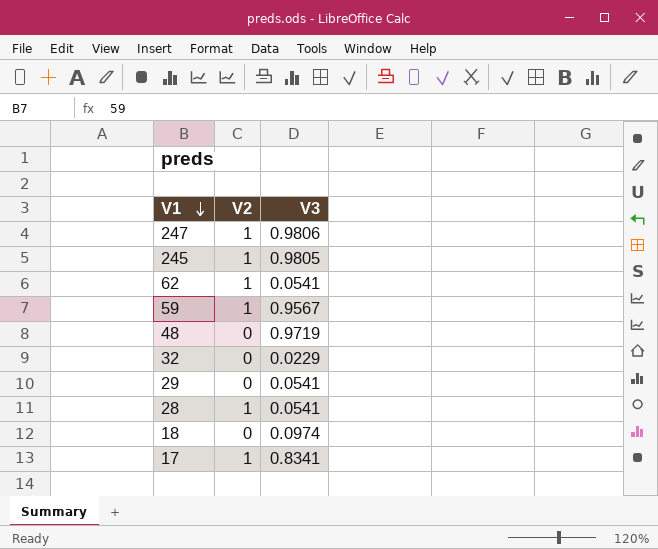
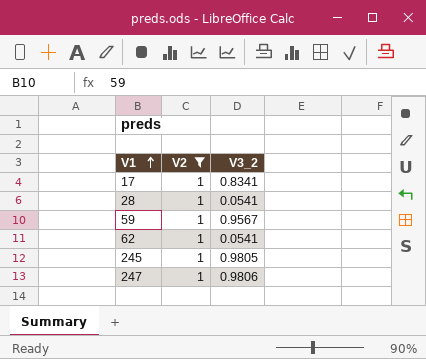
filter: none -> V2 = 1
row order: V1 descending -> V1 ascending
column name: V3 -> V3_2

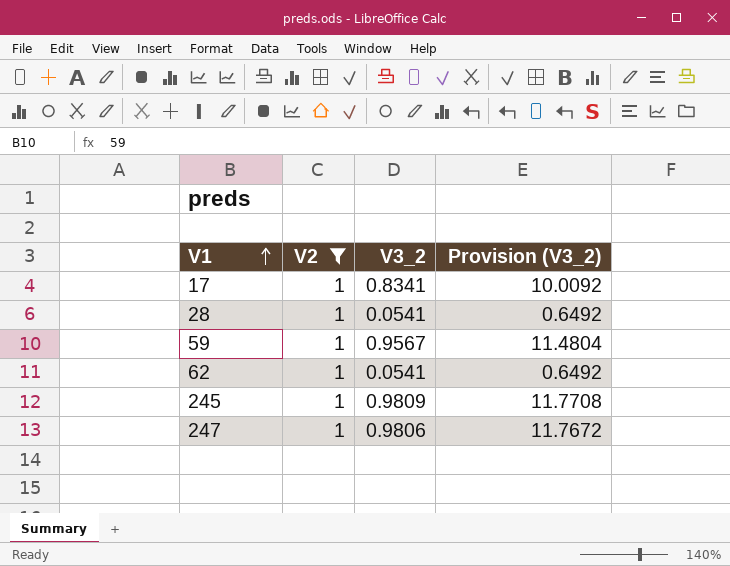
column Provision (V3_2) | formula: none -> [V3_2] * 12
245 | V3_2: 0.9805 -> 0.9809

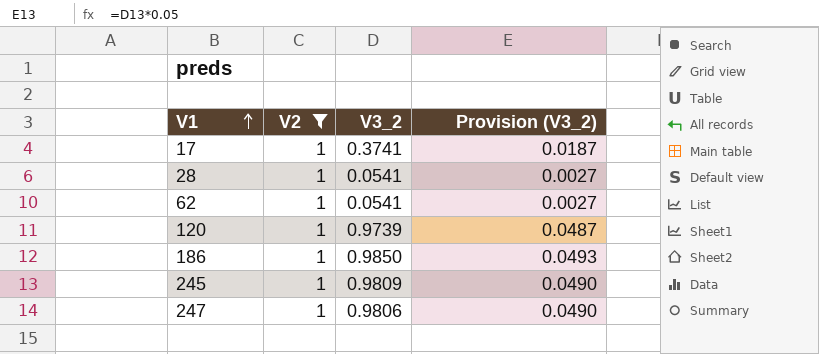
column Provision (V3_2) | formula: [V3_2] * 12 -> [V3_2] * 0.05
row 59: 1 | 0.9567 | 11.4804 -> none
17 | V3_2: 0.8341 -> 0.3741
row 120: none -> 1 | 0.9739 | 0.0487
row 186: none -> 1 | 0.9850 | 0.0493

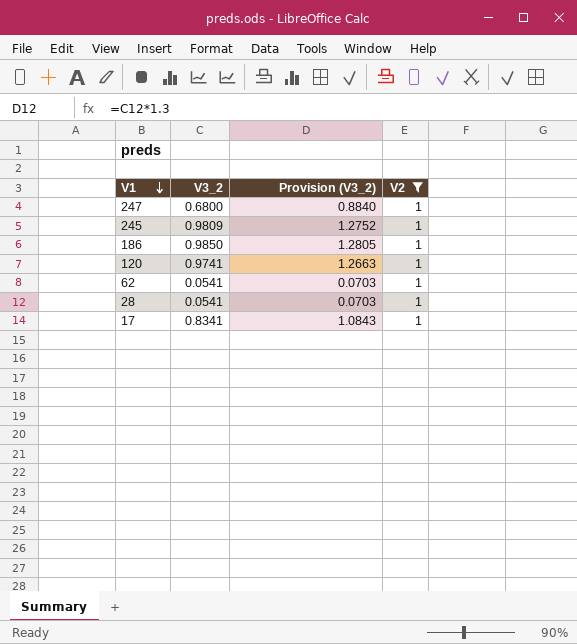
row order: V1 ascending -> V1 descending
column Provision (V3_2) | formula: [V3_2] * 0.05 -> [V3_2] * 1.3
column V2 | position: 2 -> 4
247 | V3_2: 0.9806 -> 0.6800
120 | V3_2: 0.9739 -> 0.9741
17 | V3_2: 0.3741 -> 0.8341

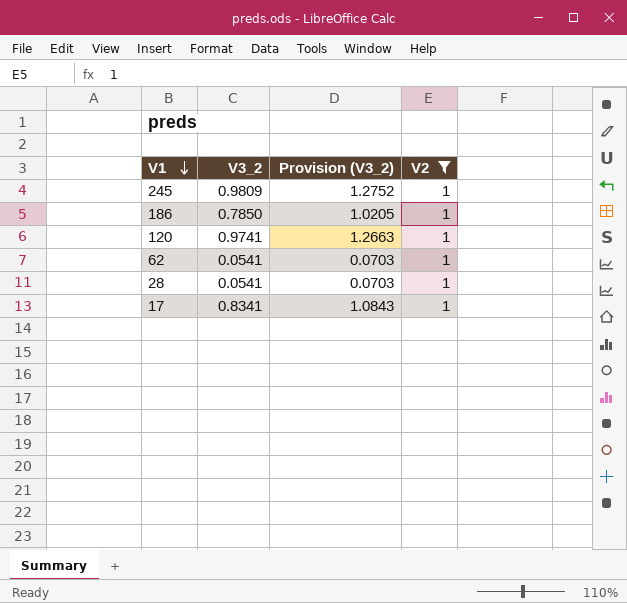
row 247: 0.6800 | 0.8840 | 1 -> none
186 | V3_2: 0.9850 -> 0.7850
186 | Provision (V3_2): 1.2805 -> 1.0205

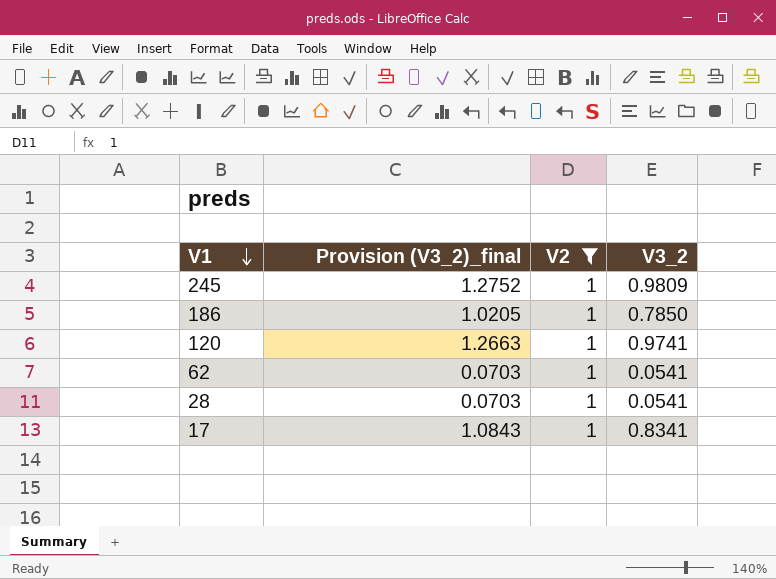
column name: Provision (V3_2) -> Provision (V3_2)_final
column V3_2 | position: 2 -> 4

